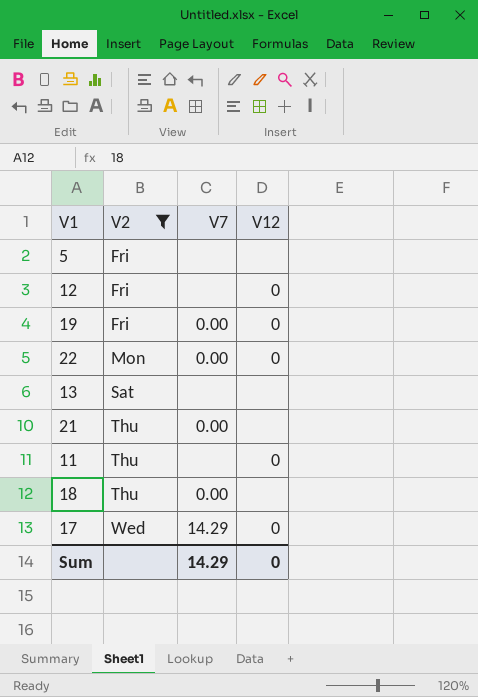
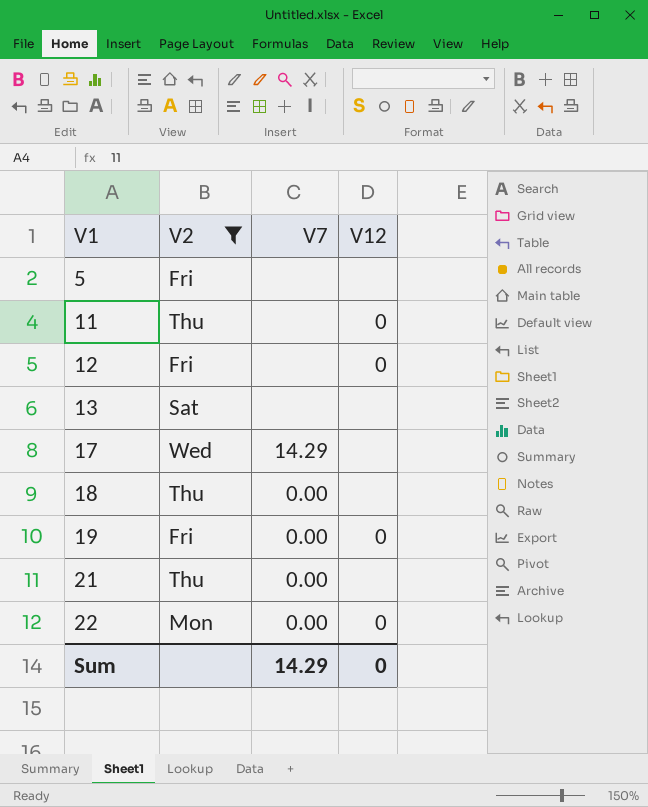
row order: V2 ascending -> V1 ascending
17 | V12: 0 -> none

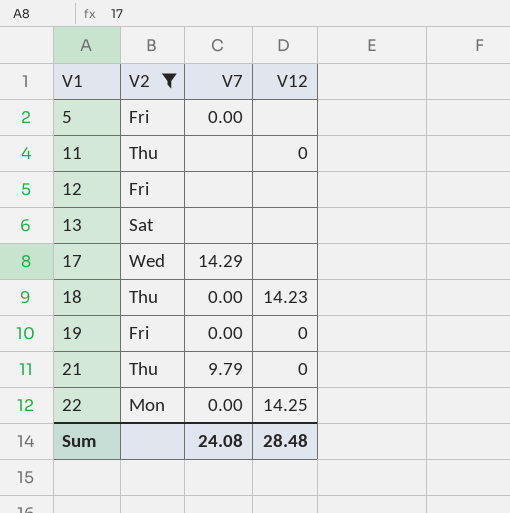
5 | V7: none -> 0.00
12 | V12: 0 -> none
18 | V12: none -> 14.23
21 | V7: 0.00 -> 9.79
21 | V12: none -> 0
22 | V12: 0 -> 14.25
Sum | V7: 14.29 -> 24.08
Sum | V12: 0 -> 28.48

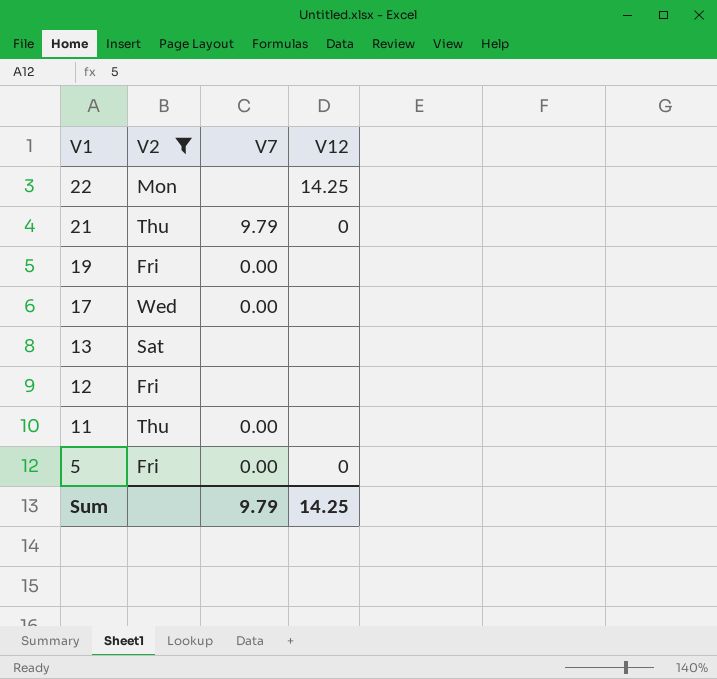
row order: V1 ascending -> V1 descending
row 18: Thu | 0.00 | 14.23 -> none
22 | V7: 0.00 -> none
19 | V12: 0 -> none
17 | V7: 14.29 -> 0.00
11 | V7: none -> 0.00
11 | V12: 0 -> none
5 | V12: none -> 0
Sum | V7: 24.08 -> 9.79
Sum | V12: 28.48 -> 14.25

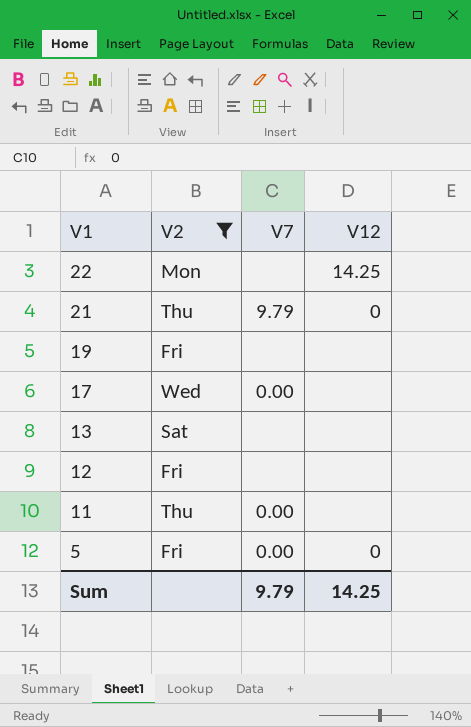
19 | V7: 0.00 -> none

